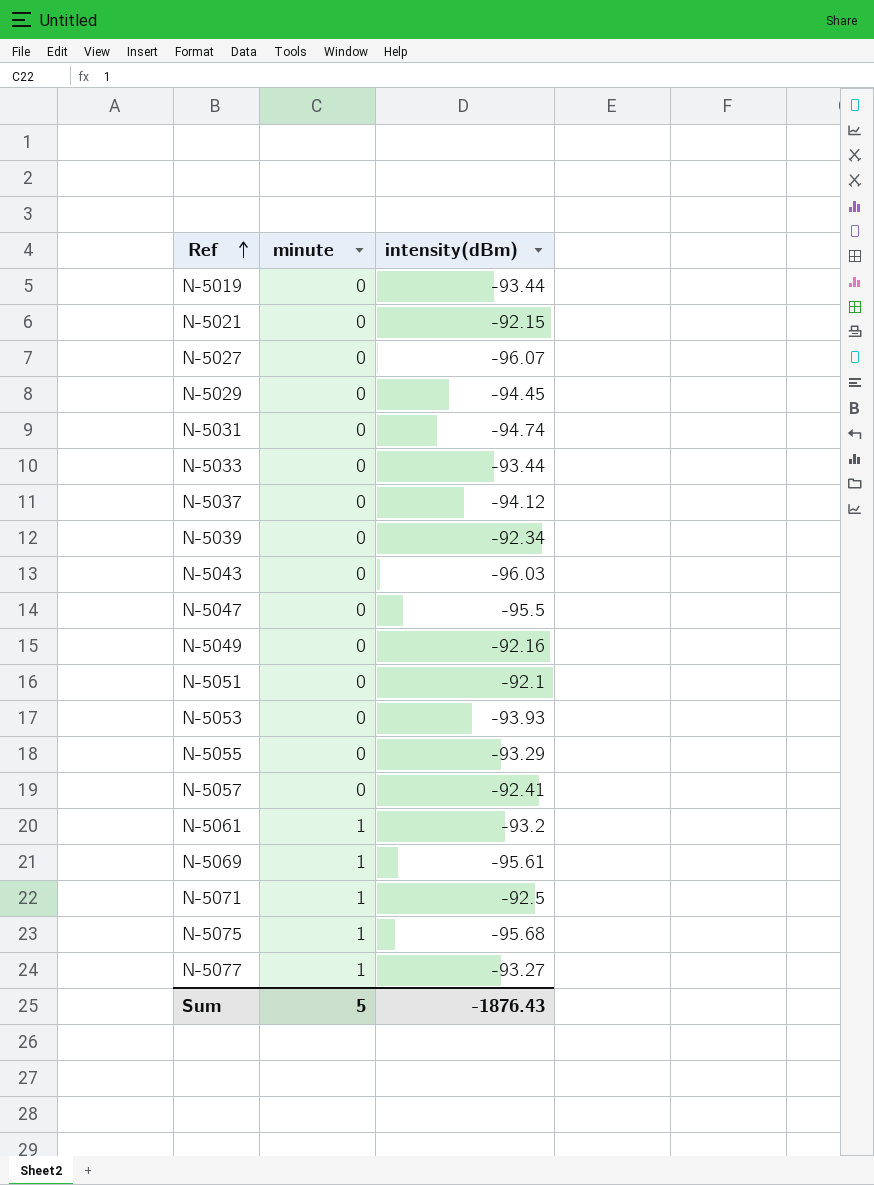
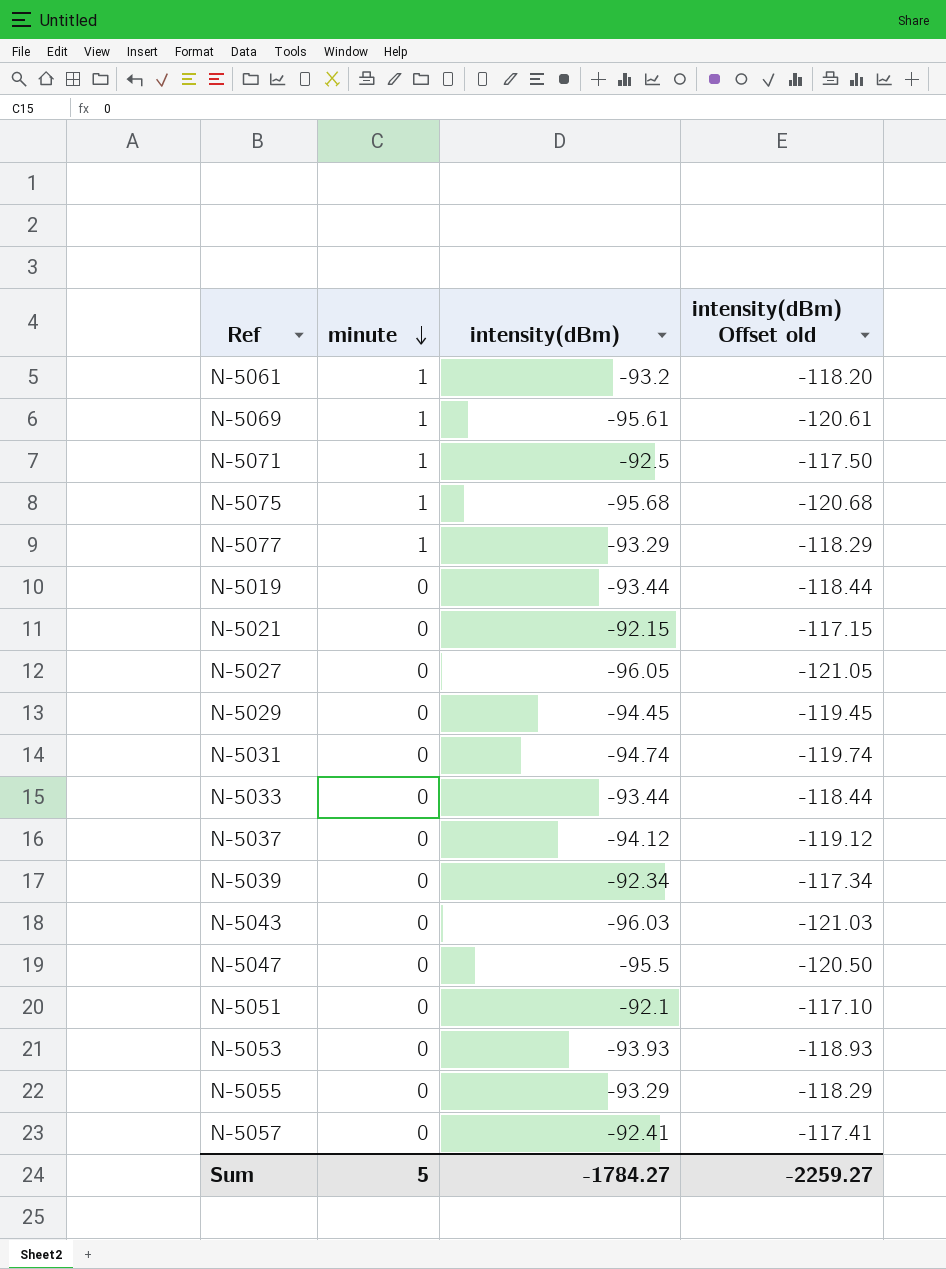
row order: Ref ascending -> minute descending
column intensity(dBm) Offset old | formula: none -> [intensity(dBm)] - 25
row N-5049: 0 | -92.16 -> none
N-5077 | intensity(dBm): -93.27 -> -93.29
N-5027 | intensity(dBm): -96.07 -> -96.05
Sum | intensity(dBm): -1876.43 -> -1784.27

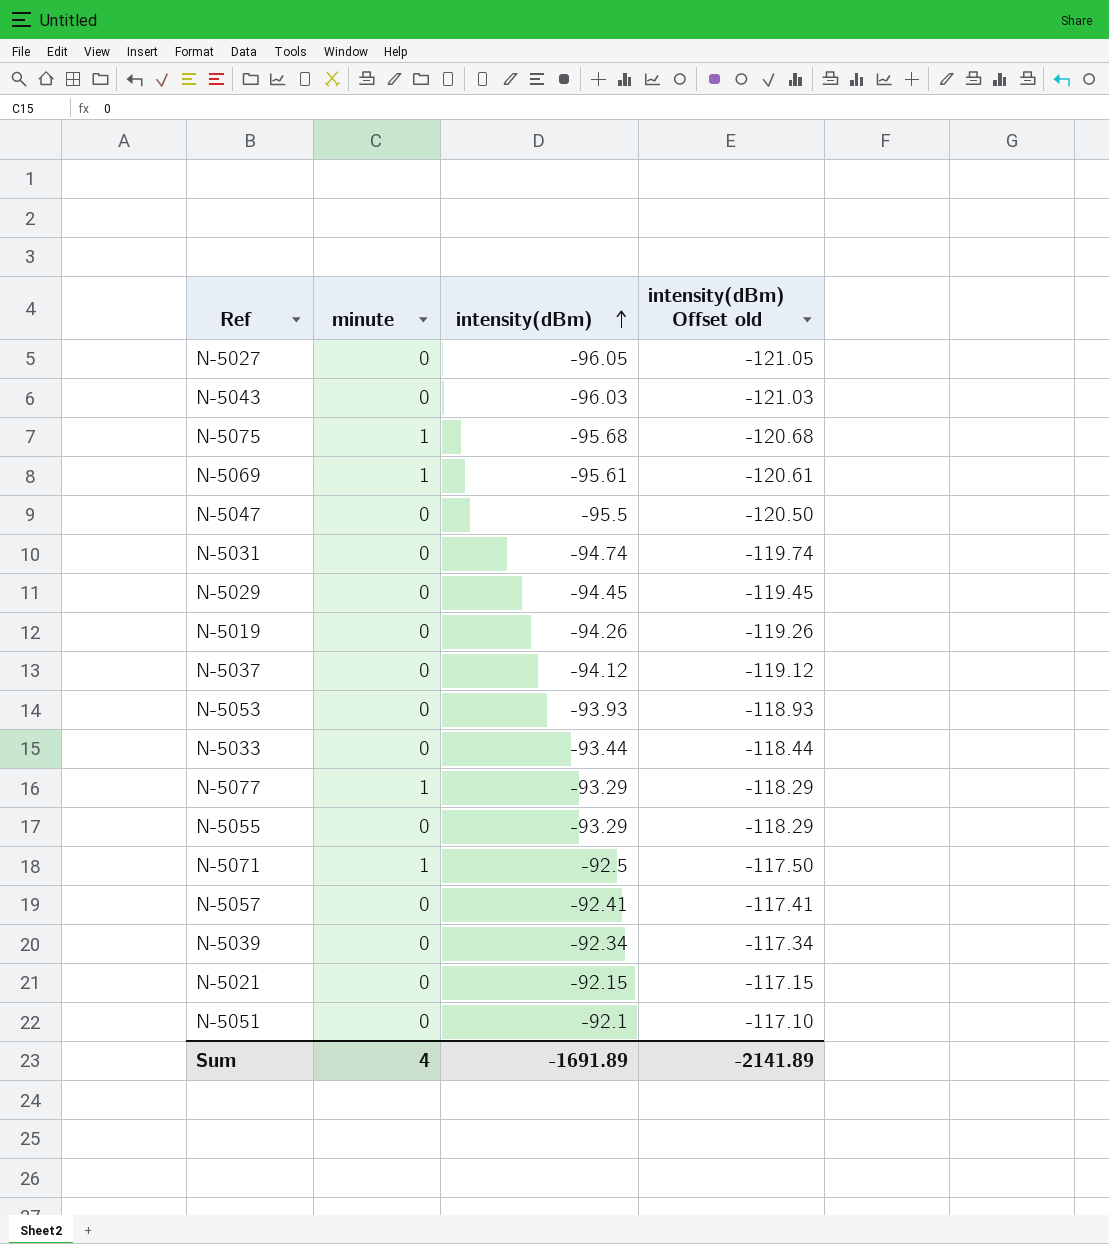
row order: minute descending -> intensity(dBm) ascending
row N-5061: 1 | -93.2 | -118.20 -> none
N-5019 | intensity(dBm): -93.44 -> -94.26
N-5019 | intensity(dBm) Offset old: -118.44 -> -119.26
Sum | minute: 5 -> 4
Sum | intensity(dBm): -1784.27 -> -1691.89
Sum | intensity(dBm) Offset old: -2259.27 -> -2141.89

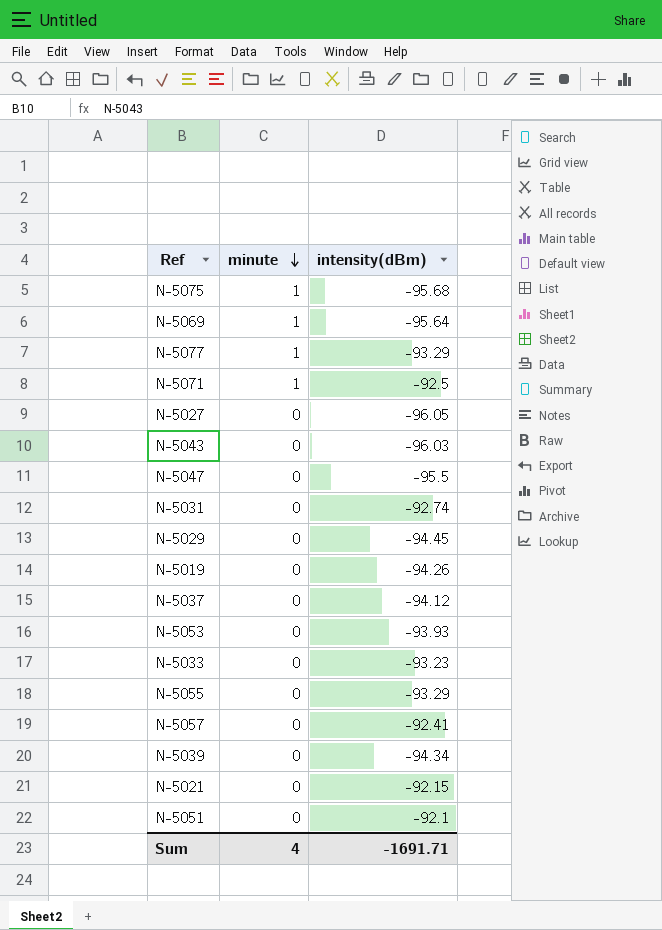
row order: intensity(dBm) ascending -> minute descending
column intensity(dBm) Offset old | formula: [intensity(dBm)] - 25 -> none
N-5069 | intensity(dBm): -95.61 -> -95.64
N-5031 | intensity(dBm): -94.74 -> -92.74
N-5033 | intensity(dBm): -93.44 -> -93.23
N-5039 | intensity(dBm): -92.34 -> -94.34
Sum | intensity(dBm): -1691.89 -> -1691.71

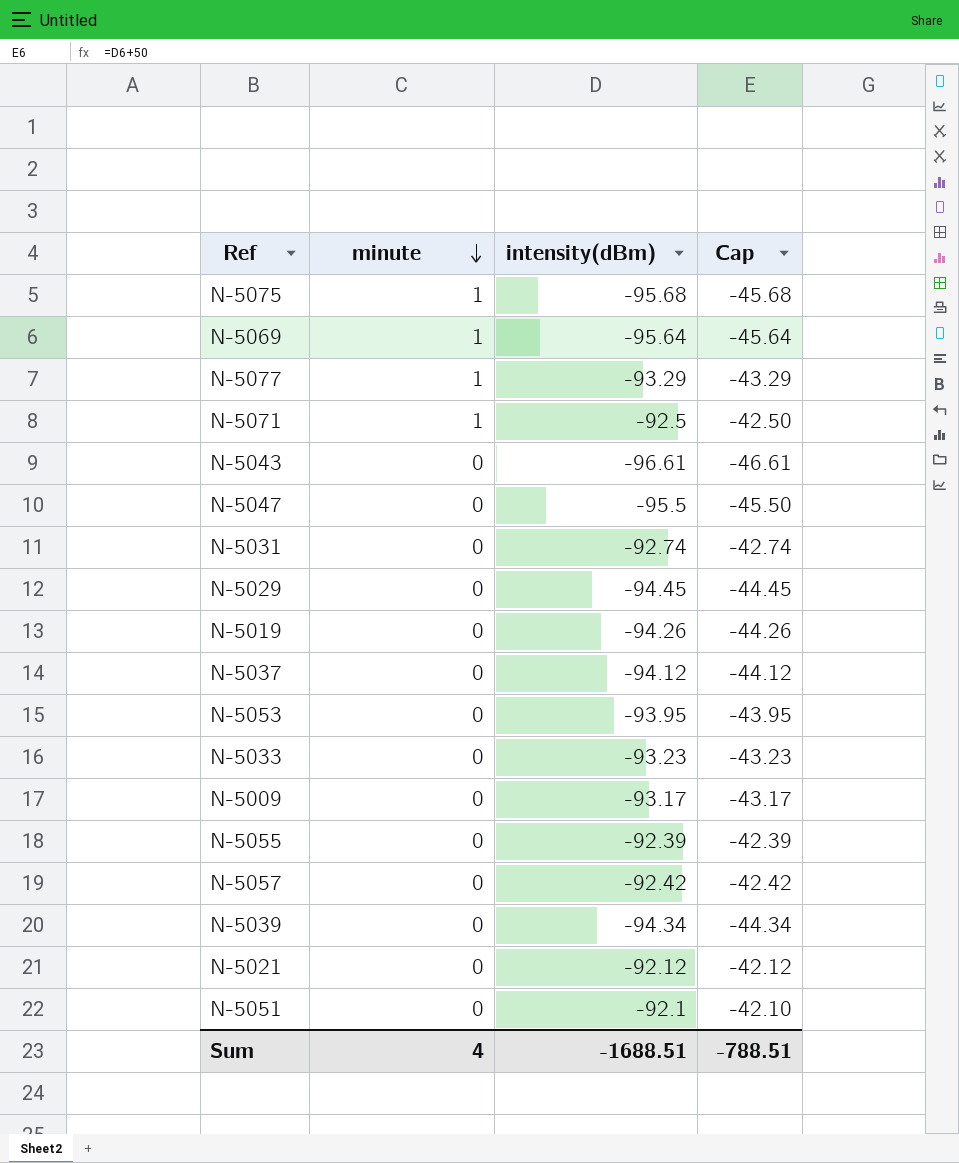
column Cap | formula: none -> [intensity(dBm)] + 50
row N-5027: 0 | -96.05 -> none
N-5043 | intensity(dBm): -96.03 -> -96.61
N-5053 | intensity(dBm): -93.93 -> -93.95
row N-5009: none -> 0 | -93.17 | -43.17
N-5055 | intensity(dBm): -93.29 -> -92.39
N-5057 | intensity(dBm): -92.41 -> -92.42
N-5021 | intensity(dBm): -92.15 -> -92.12
Sum | intensity(dBm): -1691.71 -> -1688.51

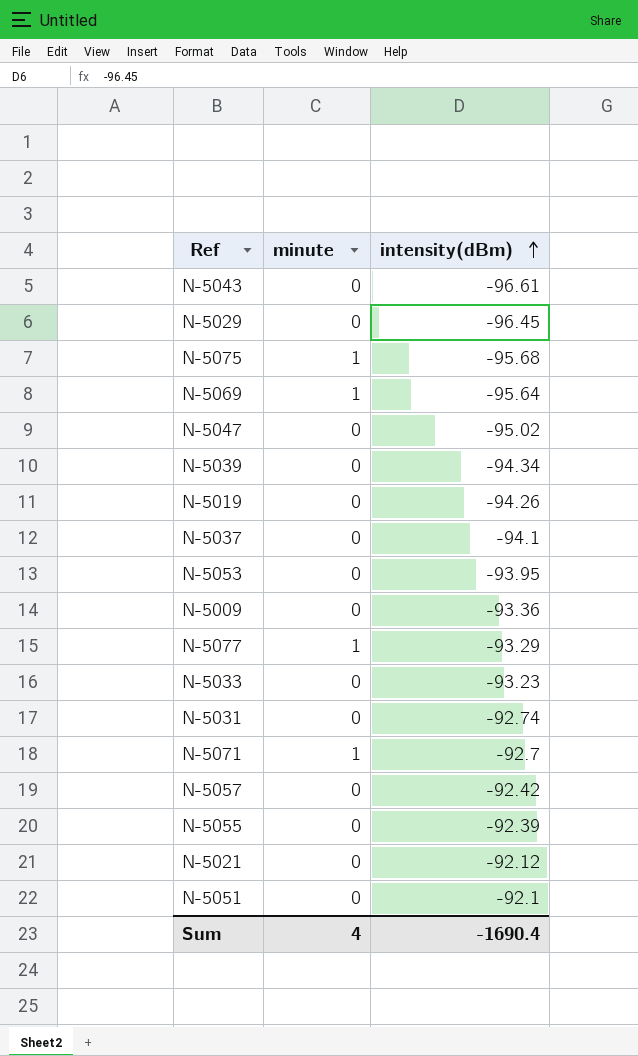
row order: minute descending -> intensity(dBm) ascending
column Cap | formula: [intensity(dBm)] + 50 -> none
N-5029 | intensity(dBm): -94.45 -> -96.45
N-5047 | intensity(dBm): -95.5 -> -95.02
N-5037 | intensity(dBm): -94.12 -> -94.1
N-5009 | intensity(dBm): -93.17 -> -93.36
N-5071 | intensity(dBm): -92.5 -> -92.7
Sum | intensity(dBm): -1688.51 -> -1690.4

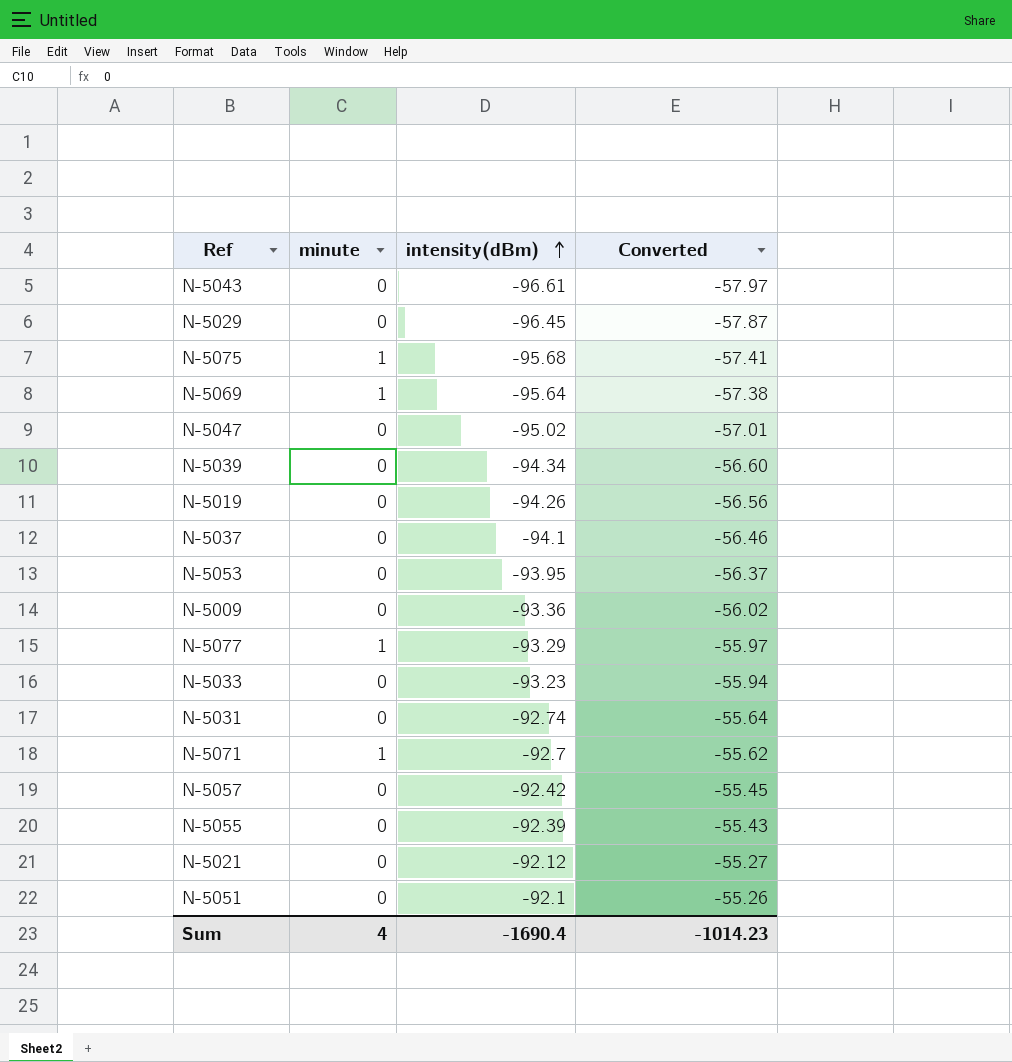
column Converted | formula: none -> [intensity(dBm)] * 0.6

